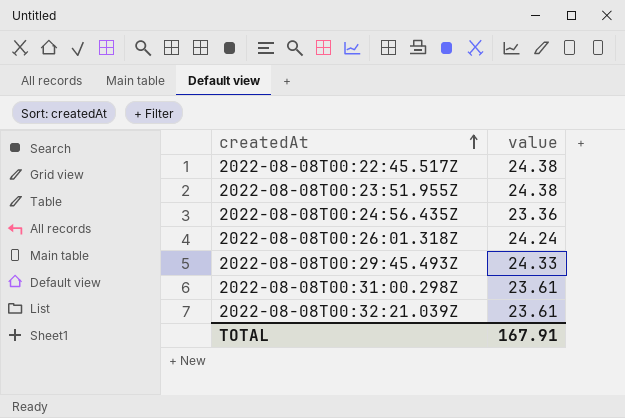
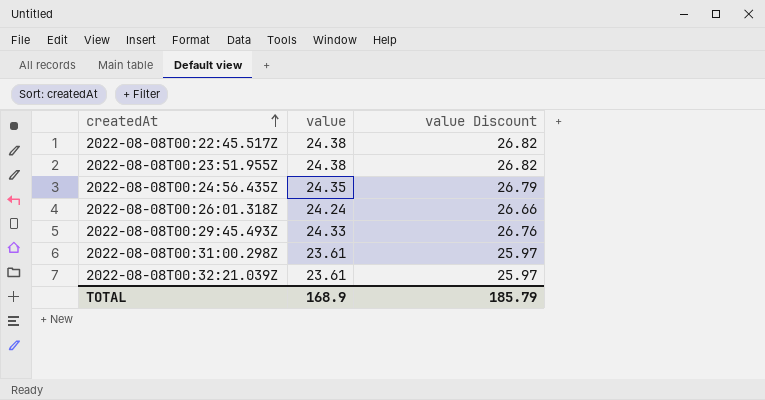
column value Discount | formula: none -> [value] * 1.1
2022-08-08T00:24:56.435Z | value: 23.36 -> 24.35
TOTAL | value: 167.91 -> 168.9

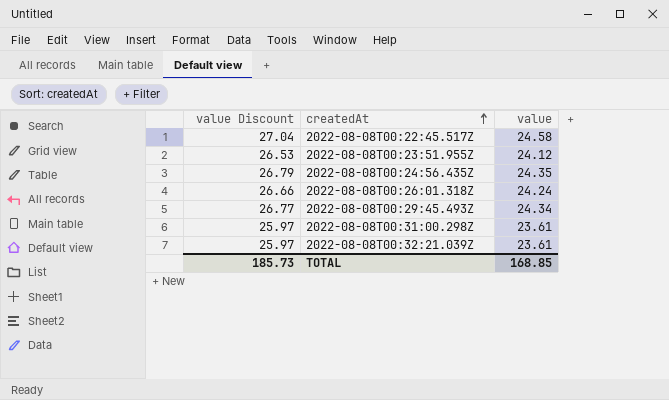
column value Discount | position: 3 -> 1
2022-08-08T00:22:45.517Z | value Discount: 26.82 -> 27.04
2022-08-08T00:22:45.517Z | value: 24.38 -> 24.58
2022-08-08T00:23:51.955Z | value Discount: 26.82 -> 26.53
2022-08-08T00:23:51.955Z | value: 24.38 -> 24.12
2022-08-08T00:29:45.493Z | value Discount: 26.76 -> 26.77
2022-08-08T00:29:45.493Z | value: 24.33 -> 24.34
TOTAL | value Discount: 185.79 -> 185.73
TOTAL | value: 168.9 -> 168.85

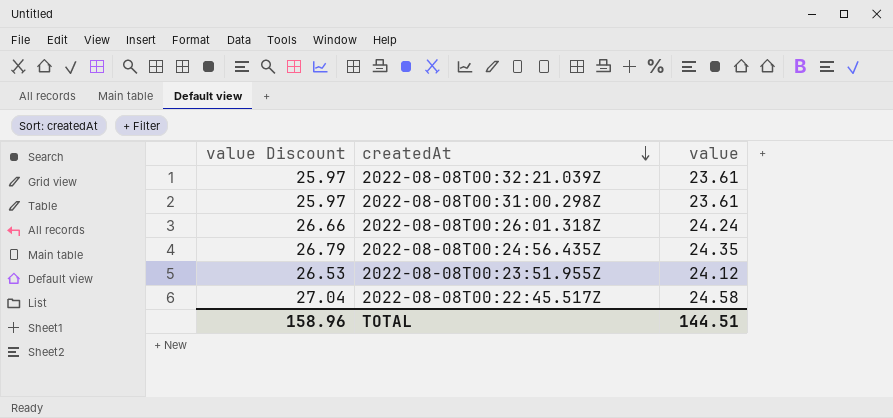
row order: createdAt ascending -> createdAt descending
row 2022-08-08T00:29:45.493Z: 26.77 | 24.34 -> none
TOTAL | value Discount: 185.73 -> 158.96
TOTAL | value: 168.85 -> 144.51

